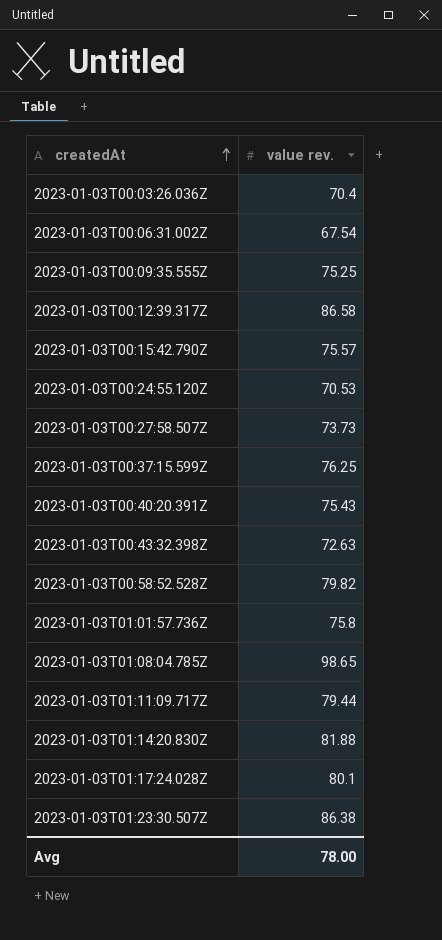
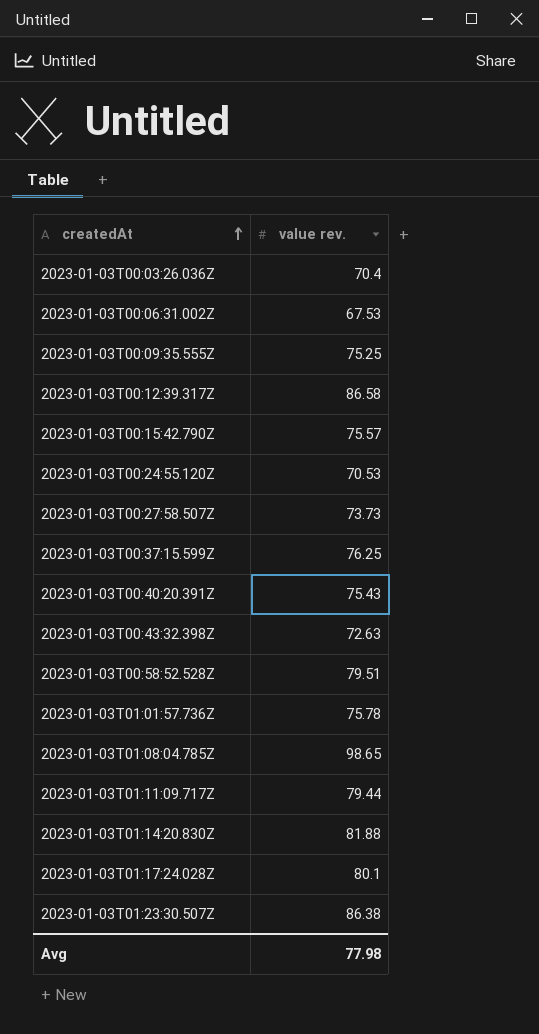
2023-01-03T00:06:31.002Z | value rev.: 67.54 -> 67.53
2023-01-03T00:58:52.528Z | value rev.: 79.82 -> 79.51
2023-01-03T01:01:57.736Z | value rev.: 75.8 -> 75.78
Avg | value rev.: 78.00 -> 77.98

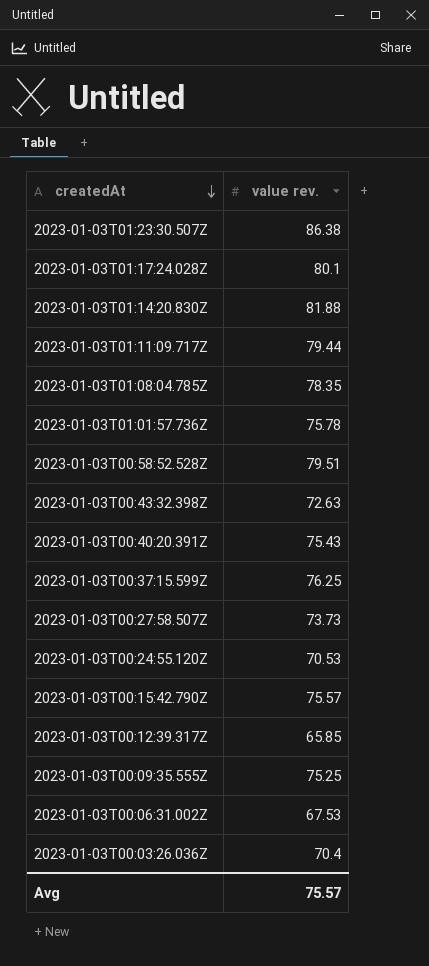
row order: createdAt ascending -> createdAt descending
2023-01-03T01:08:04.785Z | value rev.: 98.65 -> 78.35
2023-01-03T00:12:39.317Z | value rev.: 86.58 -> 65.85
Avg | value rev.: 77.98 -> 75.57

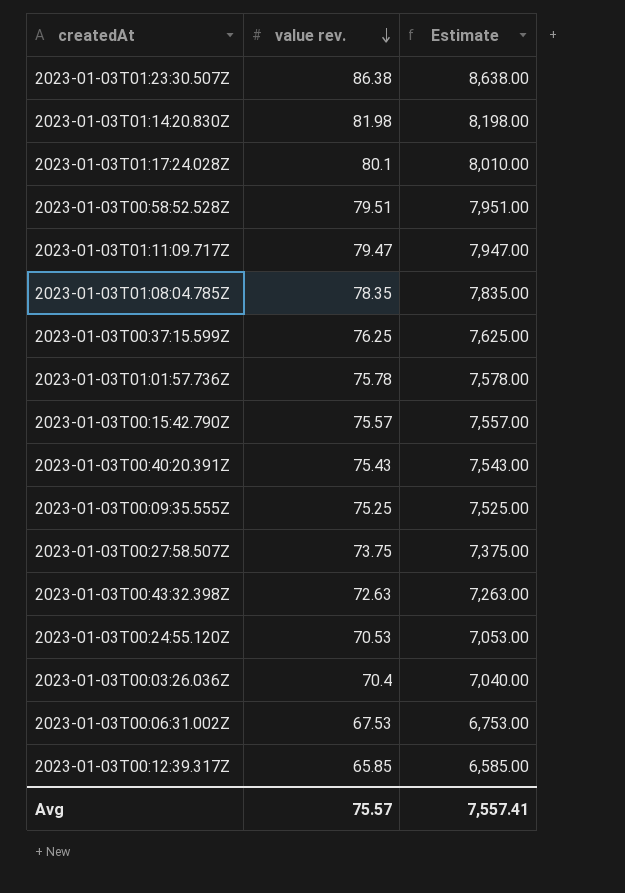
row order: createdAt descending -> value rev. descending
column Estimate | formula: none -> [value rev.] * 100
2023-01-03T01:14:20.830Z | value rev.: 81.88 -> 81.98
2023-01-03T01:11:09.717Z | value rev.: 79.44 -> 79.47
2023-01-03T00:27:58.507Z | value rev.: 73.73 -> 73.75

